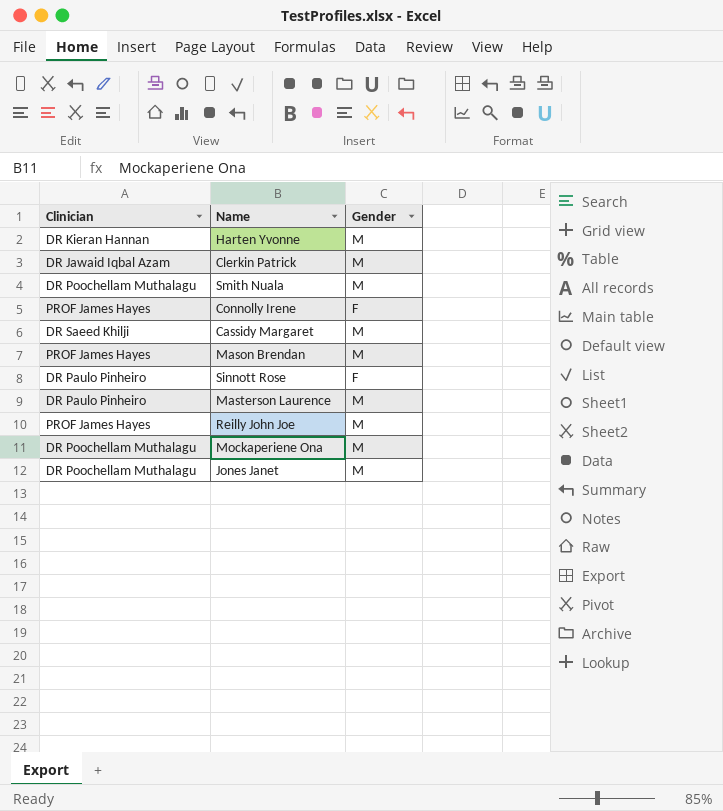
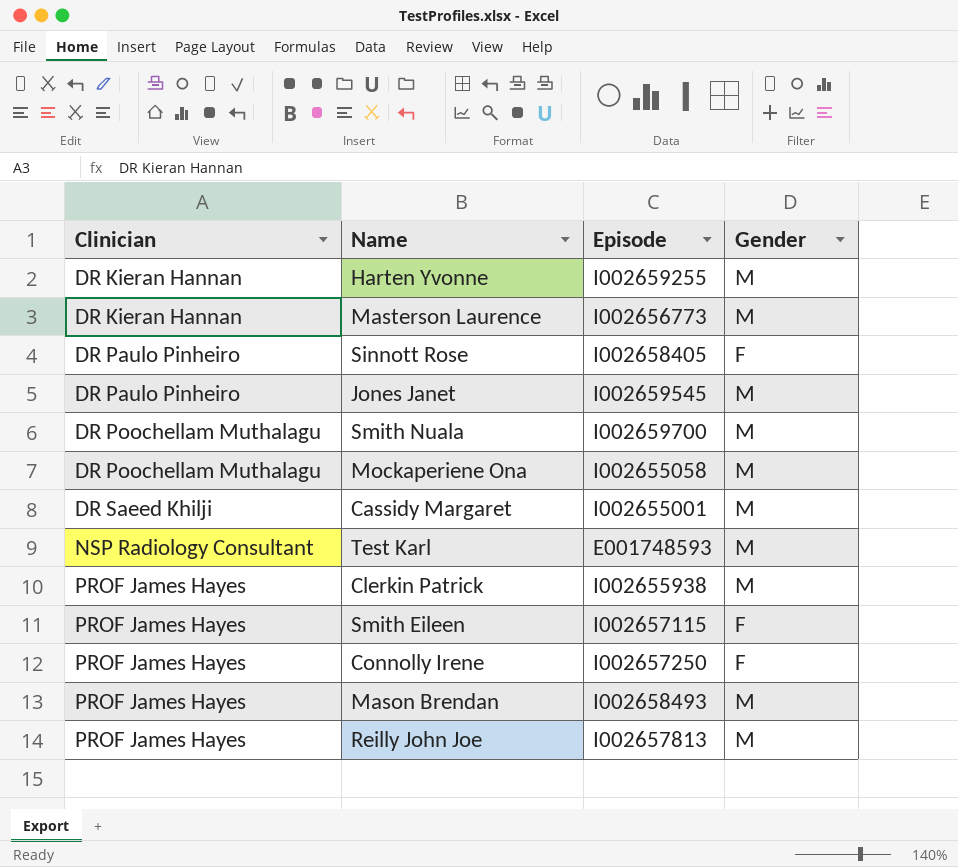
row order: none -> Clinician ascending
column Episode | position: none -> 3
Masterson Laurence | Clinician: DR Paulo Pinheiro -> DR Kieran Hannan
Jones Janet | Clinician: DR Poochellam Muthalagu -> DR Paulo Pinheiro
row Test Karl: none -> NSP Radiology Consultant | E001748593 | M
Clerkin Patrick | Clinician: DR Jawaid Iqbal Azam -> PROF James Hayes
row Smith Eileen: none -> PROF James Hayes | I002657115 | F

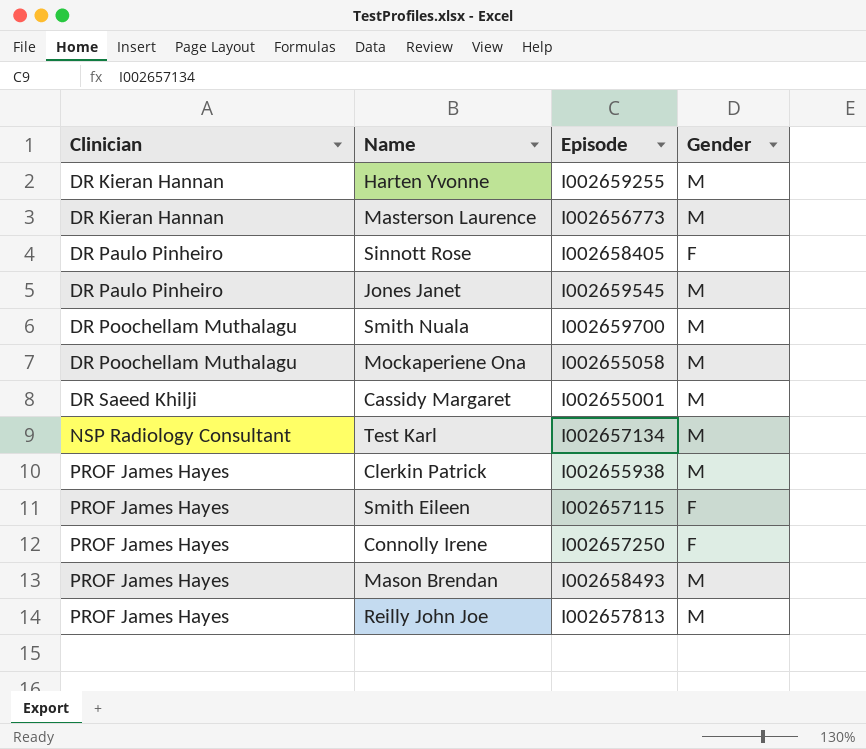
Test Karl | Episode: E001748593 -> I002657134

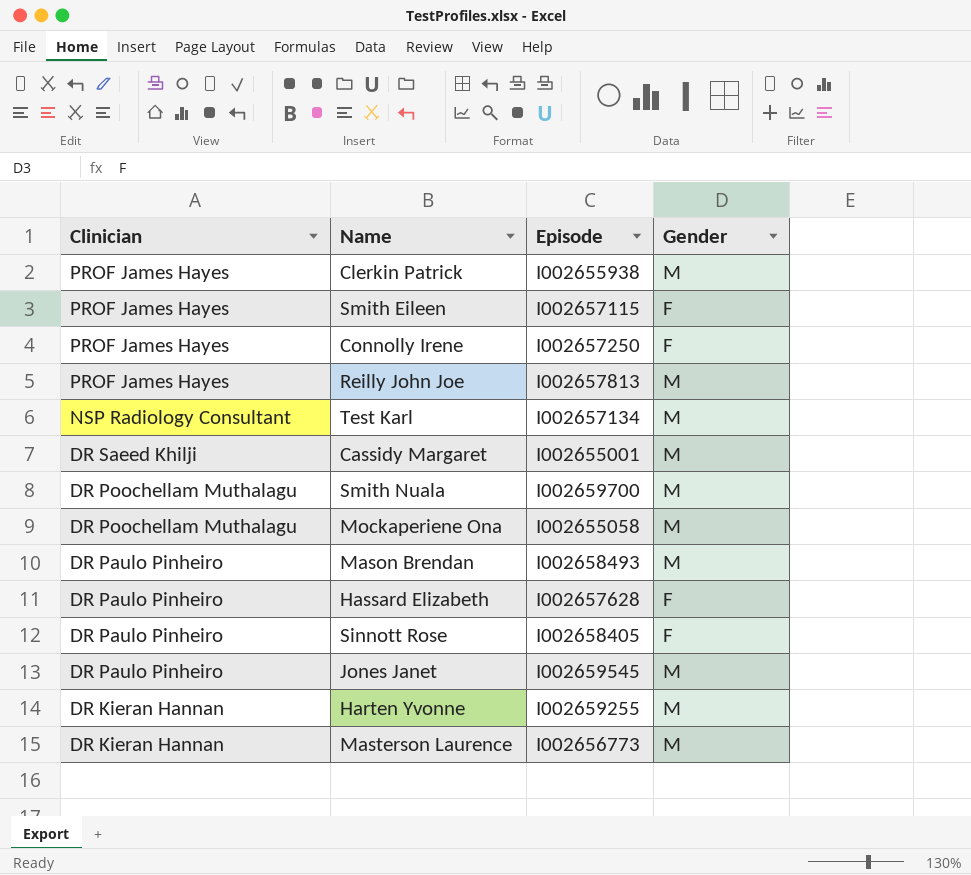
row order: Clinician ascending -> Clinician descending
Mason Brendan | Clinician: PROF James Hayes -> DR Paulo Pinheiro
row Hassard Elizabeth: none -> DR Paulo Pinheiro | I002657628 | F

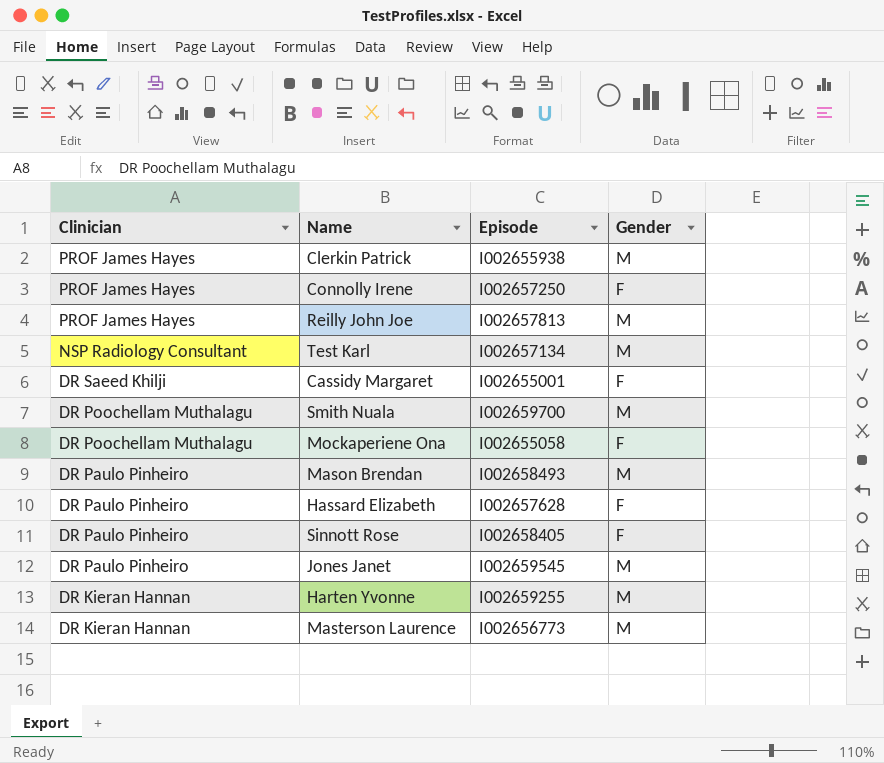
row Smith Eileen: PROF James Hayes | I002657115 | F -> none
Cassidy Margaret | Gender: M -> F
Mockaperiene Ona | Gender: M -> F

